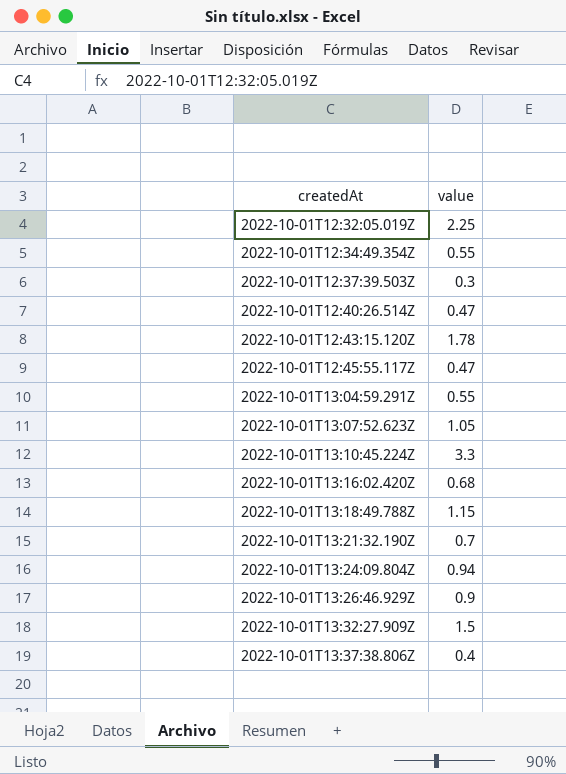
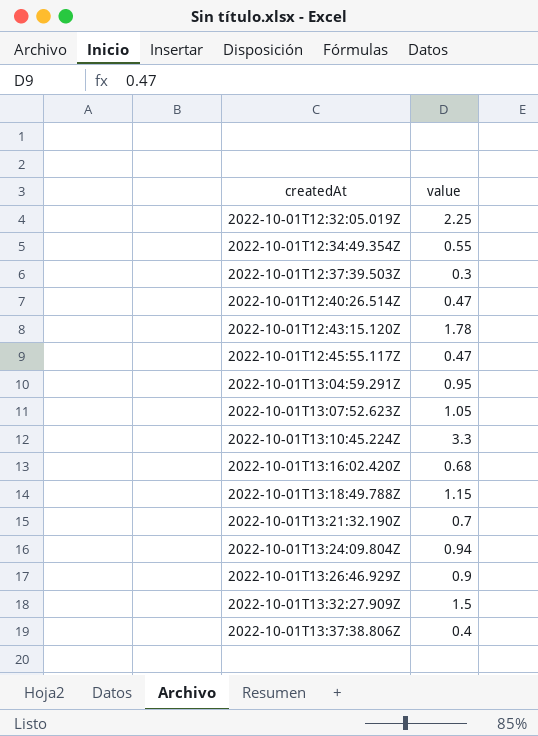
2022-10-01T13:04:59.291Z | value: 0.55 -> 0.95

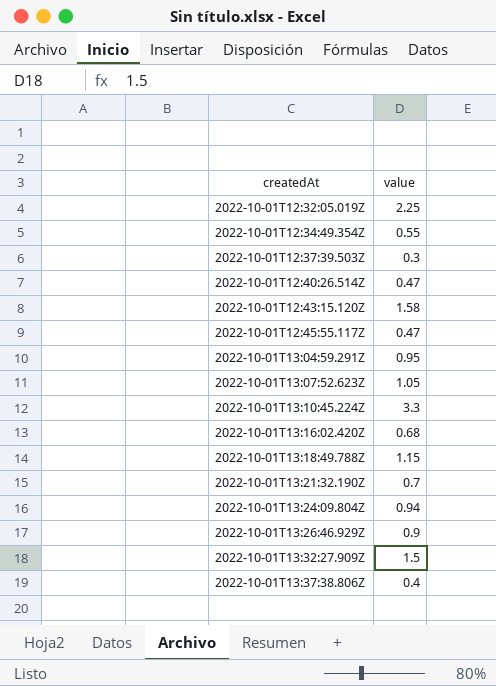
2022-10-01T12:43:15.120Z | value: 1.78 -> 1.58

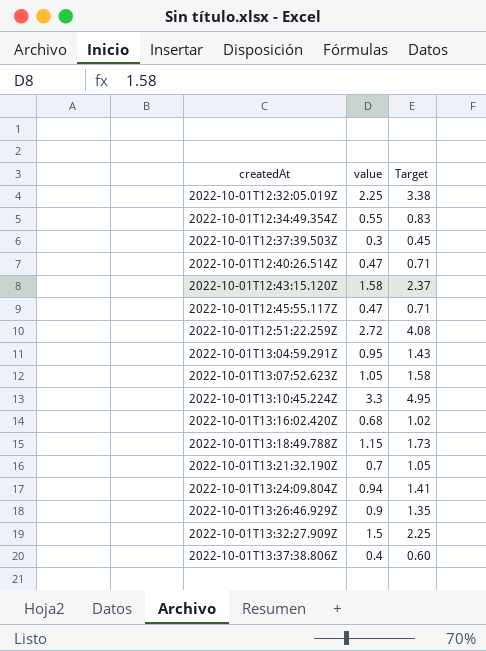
column Target | formula: none -> [value] * 1.5
row 2022-10-01T12:51:22.259Z: none -> 2.72 | 4.08

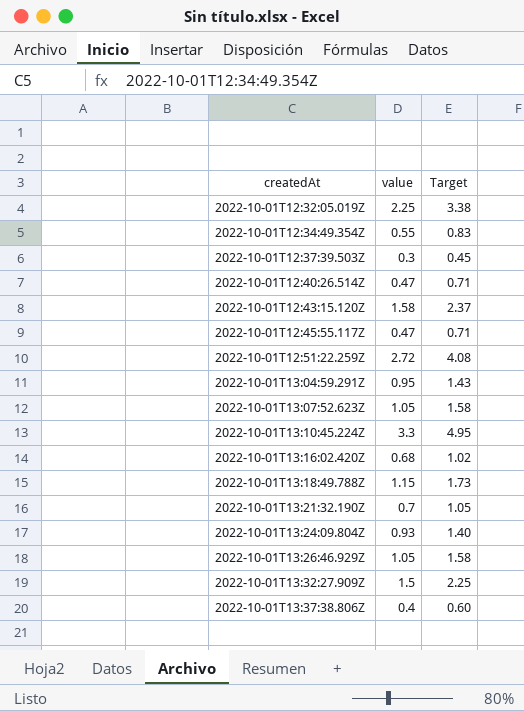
2022-10-01T13:24:09.804Z | value: 0.94 -> 0.93
2022-10-01T13:24:09.804Z | Target: 1.41 -> 1.40
2022-10-01T13:26:46.929Z | value: 0.9 -> 1.05
2022-10-01T13:26:46.929Z | Target: 1.35 -> 1.58

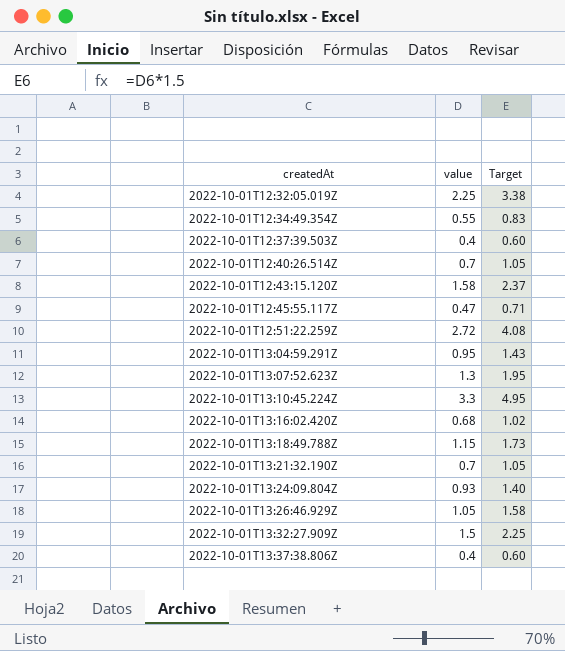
2022-10-01T12:37:39.503Z | value: 0.3 -> 0.4
2022-10-01T12:37:39.503Z | Target: 0.45 -> 0.60
2022-10-01T12:40:26.514Z | value: 0.47 -> 0.7
2022-10-01T12:40:26.514Z | Target: 0.71 -> 1.05
2022-10-01T13:07:52.623Z | value: 1.05 -> 1.3
2022-10-01T13:07:52.623Z | Target: 1.58 -> 1.95

